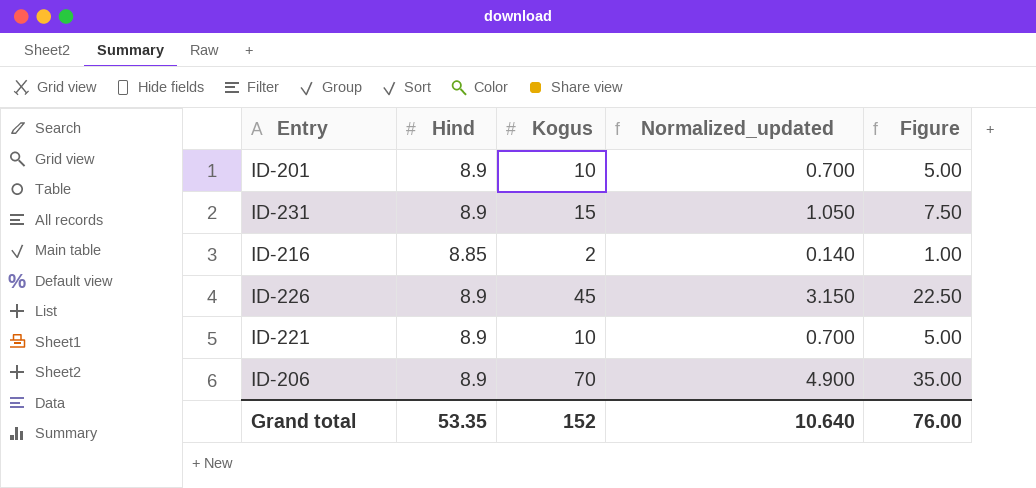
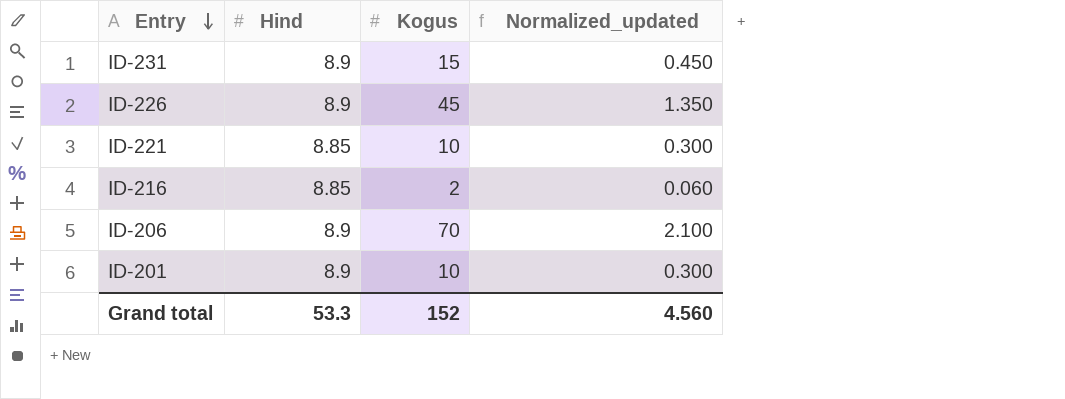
row order: none -> Entry descending
column Figure | formula: [Kogus] * 0.5 -> none
column Normalized_updated | formula: [Kogus] * 0.07 -> [Kogus] * 0.03
ID-221 | Hind: 8.9 -> 8.85
Grand total | Hind: 53.35 -> 53.3
Grand total | Normalized_updated: 10.640 -> 4.560

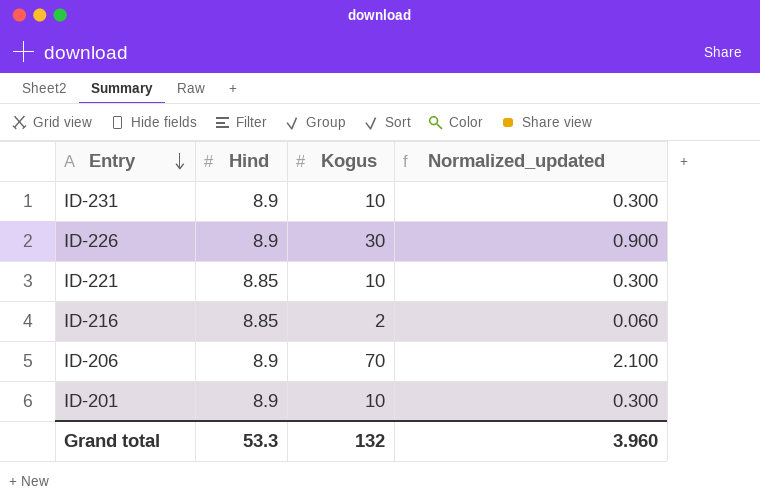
ID-231 | Kogus: 15 -> 10
ID-231 | Normalized_updated: 0.450 -> 0.300
ID-226 | Kogus: 45 -> 30
ID-226 | Normalized_updated: 1.350 -> 0.900
Grand total | Kogus: 152 -> 132
Grand total | Normalized_updated: 4.560 -> 3.960

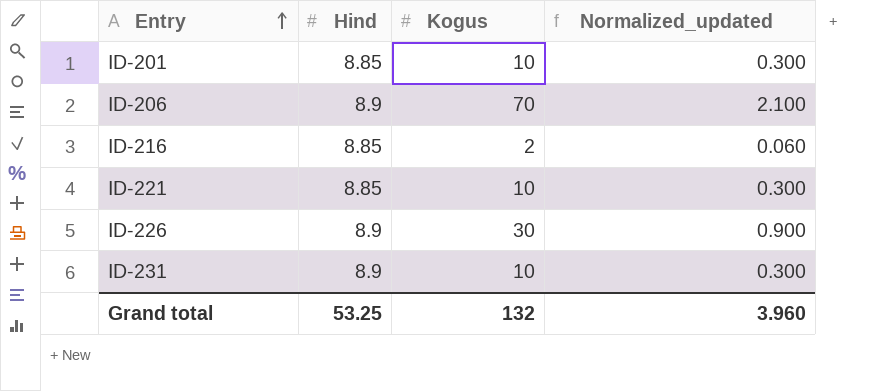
row order: Entry descending -> Entry ascending
ID-201 | Hind: 8.9 -> 8.85
Grand total | Hind: 53.3 -> 53.25

